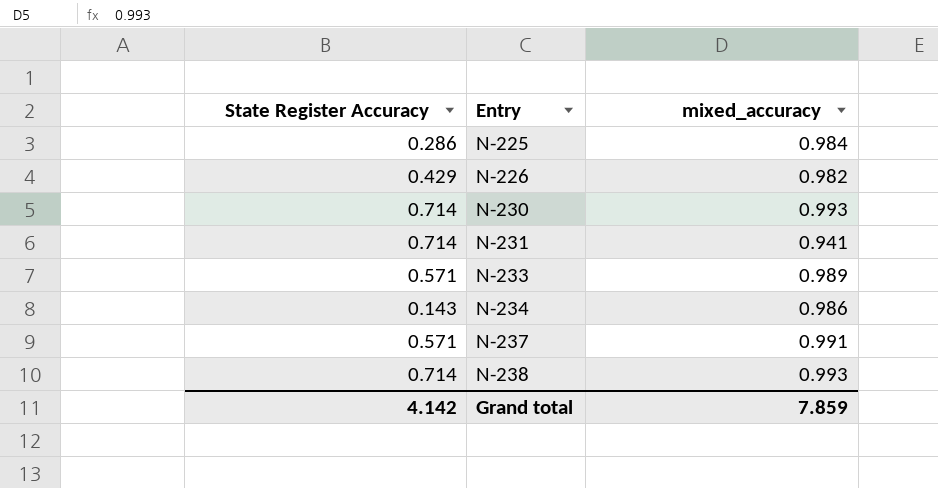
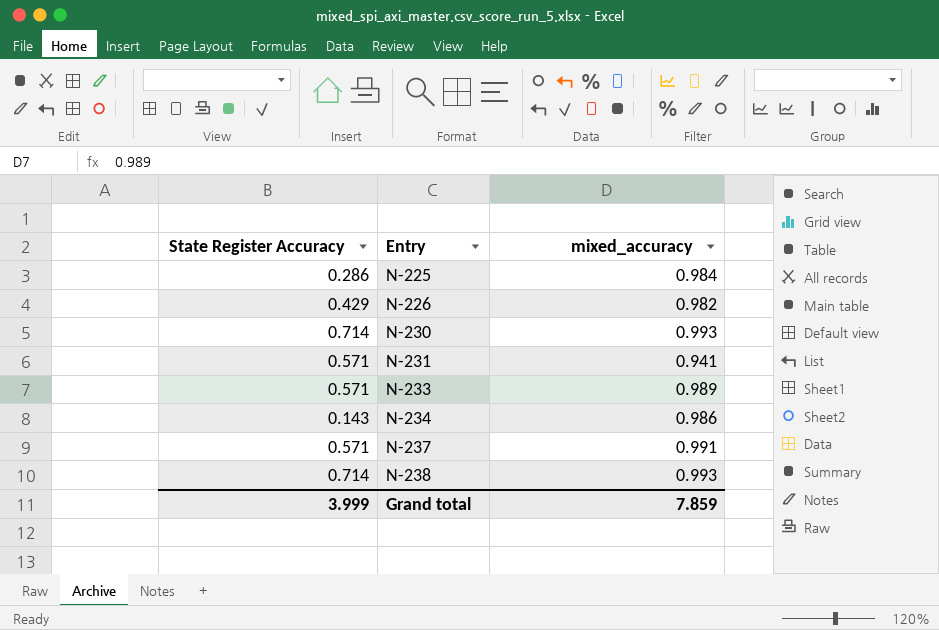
N-231 | State Register Accuracy: 0.714 -> 0.571
Grand total | State Register Accuracy: 4.142 -> 3.999

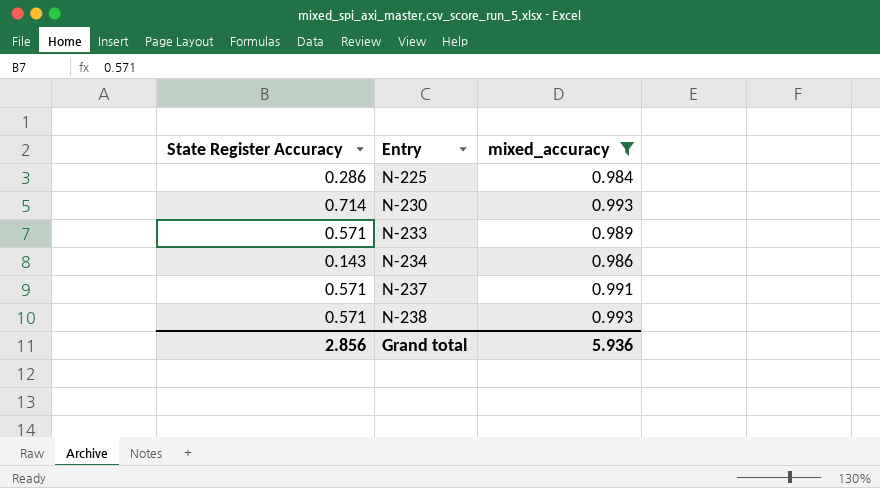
filter: none -> mixed_accuracy >= 0.984
N-238 | State Register Accuracy: 0.714 -> 0.571
Grand total | State Register Accuracy: 3.999 -> 2.856
Grand total | mixed_accuracy: 7.859 -> 5.936

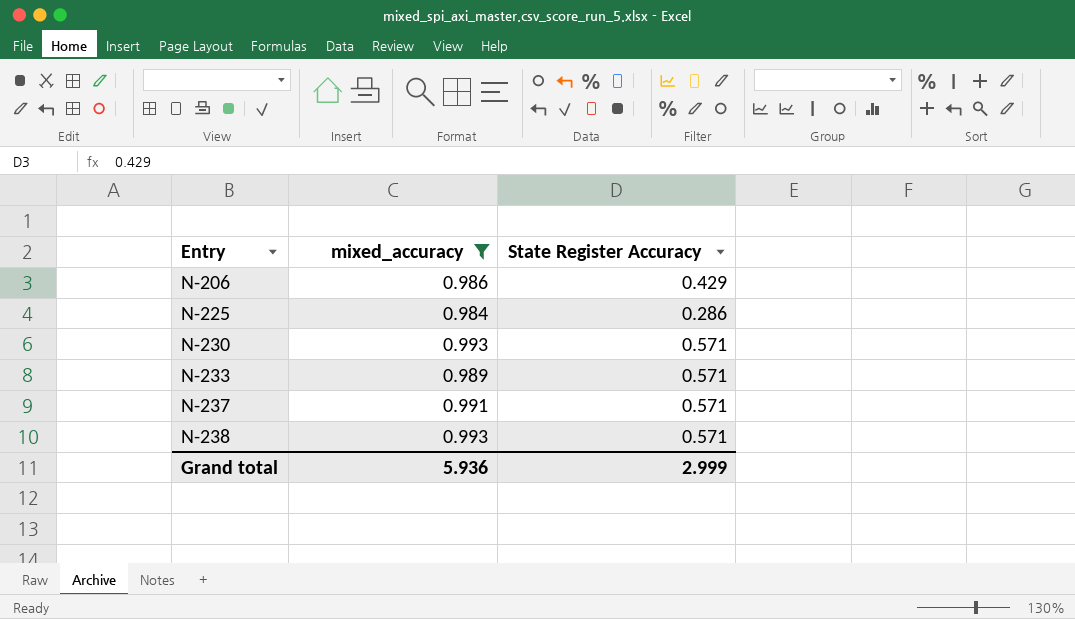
column State Register Accuracy | position: 1 -> 3
row N-234: 0.143 | 0.986 -> none
row N-206: none -> 0.986 | 0.429
N-230 | State Register Accuracy: 0.714 -> 0.571
Grand total | State Register Accuracy: 2.856 -> 2.999

